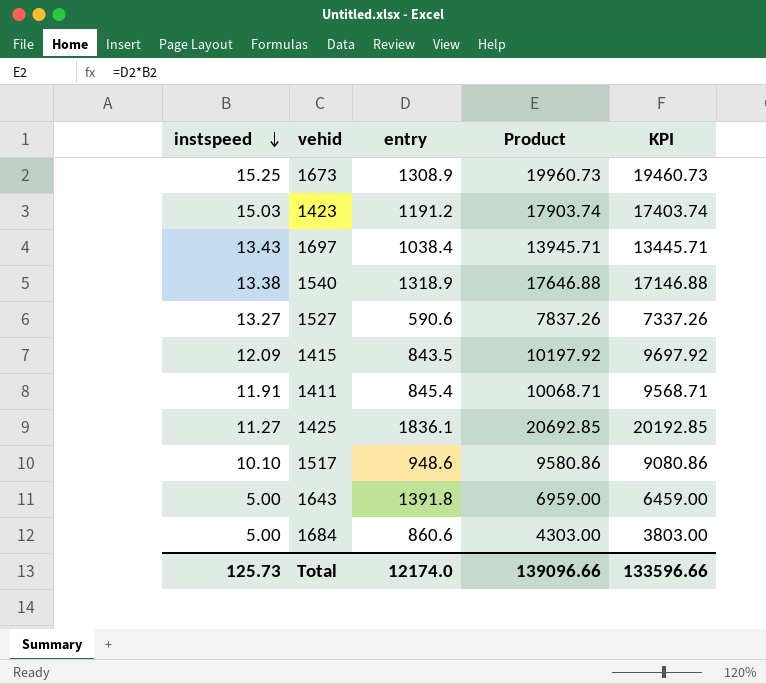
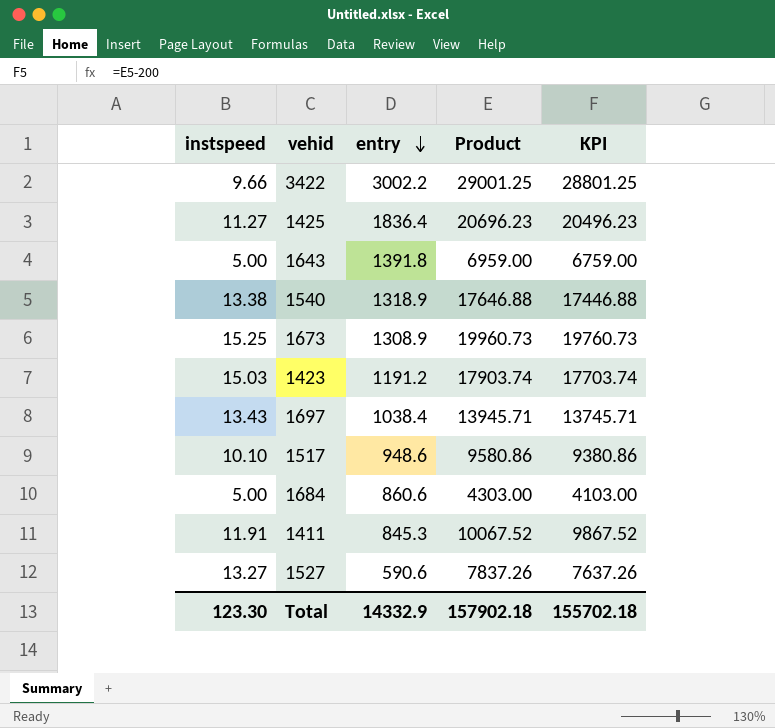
row order: instspeed descending -> entry descending
column KPI | formula: [Product] - 500 -> [Product] - 200
row 1415: 12.09 | 843.5 | 10197.92 | 9697.92 -> none
row 3422: none -> 9.66 | 3002.2 | 29001.25 | 28801.25
1425 | entry: 1836.1 -> 1836.4
1425 | Product: 20692.85 -> 20696.23
1411 | entry: 845.4 -> 845.3
1411 | Product: 10068.71 -> 10067.52
Total | instspeed: 125.73 -> 123.30
Total | entry: 12174.0 -> 14332.9
Total | Product: 139096.66 -> 157902.18
Total | KPI: 133596.66 -> 155702.18

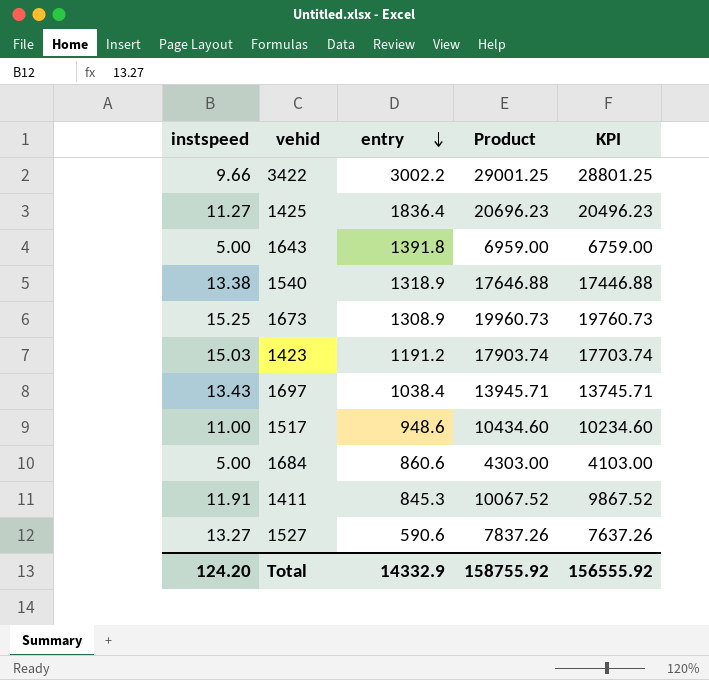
1517 | instspeed: 10.10 -> 11.00
1517 | Product: 9580.86 -> 10434.60
1517 | KPI: 9380.86 -> 10234.60
Total | instspeed: 123.30 -> 124.20
Total | Product: 157902.18 -> 158755.92
Total | KPI: 155702.18 -> 156555.92

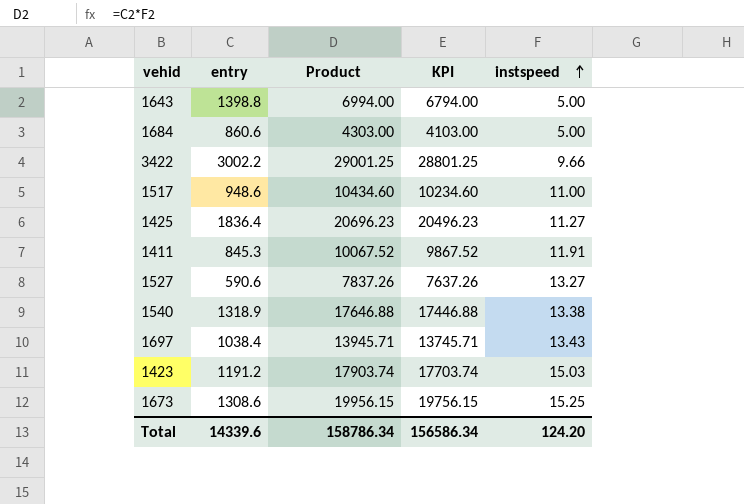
row order: entry descending -> instspeed ascending
column instspeed | position: 1 -> 5
1643 | entry: 1391.8 -> 1398.8
1643 | Product: 6959.00 -> 6994.00
1643 | KPI: 6759.00 -> 6794.00
1673 | entry: 1308.9 -> 1308.6
1673 | Product: 19960.73 -> 19956.15
1673 | KPI: 19760.73 -> 19756.15
Total | entry: 14332.9 -> 14339.6
Total | Product: 158755.92 -> 158786.34
Total | KPI: 156555.92 -> 156586.34

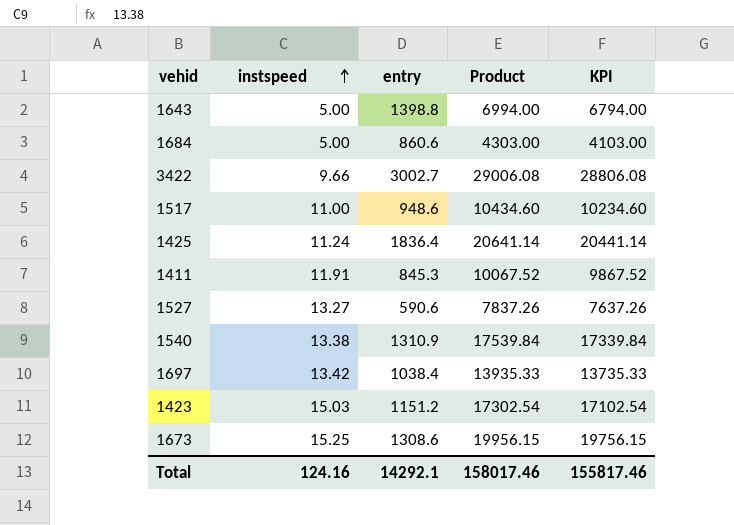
column instspeed | position: 5 -> 2
3422 | entry: 3002.2 -> 3002.7
3422 | Product: 29001.25 -> 29006.08
3422 | KPI: 28801.25 -> 28806.08
1425 | instspeed: 11.27 -> 11.24
1425 | Product: 20696.23 -> 20641.14
1425 | KPI: 20496.23 -> 20441.14
1540 | entry: 1318.9 -> 1310.9
1540 | Product: 17646.88 -> 17539.84
1540 | KPI: 17446.88 -> 17339.84
1697 | instspeed: 13.43 -> 13.42
1697 | Product: 13945.71 -> 13935.33
1697 | KPI: 13745.71 -> 13735.33
1423 | entry: 1191.2 -> 1151.2
1423 | Product: 17903.74 -> 17302.54
1423 | KPI: 17703.74 -> 17102.54
Total | instspeed: 124.20 -> 124.16
Total | entry: 14339.6 -> 14292.1
Total | Product: 158786.34 -> 158017.46
Total | KPI: 156586.34 -> 155817.46

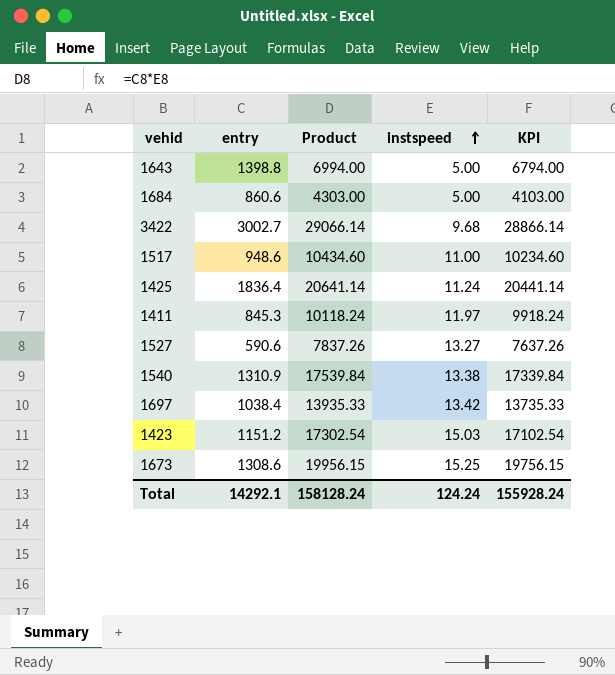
column instspeed | position: 2 -> 4
3422 | Product: 29006.08 -> 29066.14
3422 | instspeed: 9.66 -> 9.68
3422 | KPI: 28806.08 -> 28866.14
1411 | Product: 10067.52 -> 10118.24
1411 | instspeed: 11.91 -> 11.97
1411 | KPI: 9867.52 -> 9918.24
Total | Product: 158017.46 -> 158128.24
Total | instspeed: 124.16 -> 124.24
Total | KPI: 155817.46 -> 155928.24

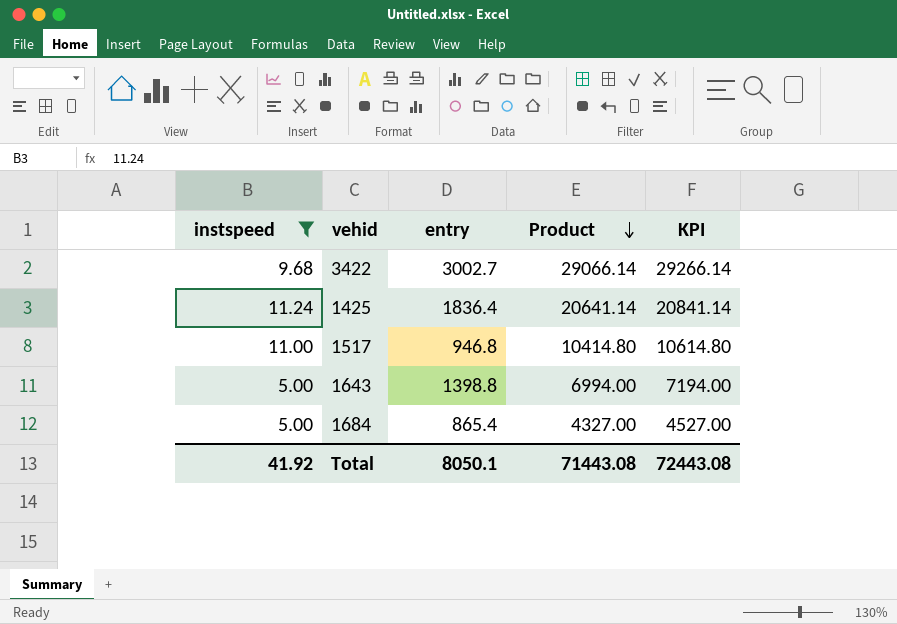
filter: none -> instspeed <= 11.24
row order: instspeed ascending -> Product descending
column instspeed | position: 4 -> 1
column KPI | formula: [Product] - 200 -> [Product] + 200
1517 | entry: 948.6 -> 946.8
1517 | Product: 10434.60 -> 10414.80
1684 | entry: 860.6 -> 865.4
1684 | Product: 4303.00 -> 4327.00
Total | instspeed: 124.24 -> 41.92
Total | entry: 14292.1 -> 8050.1
Total | Product: 158128.24 -> 71443.08
Total | KPI: 155928.24 -> 72443.08

